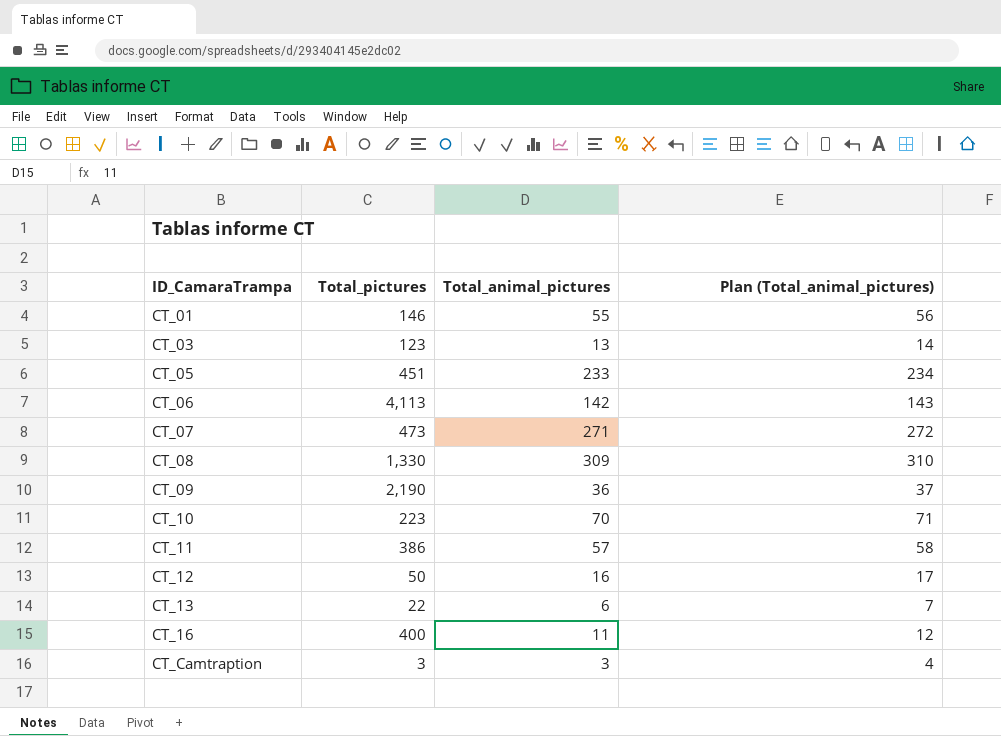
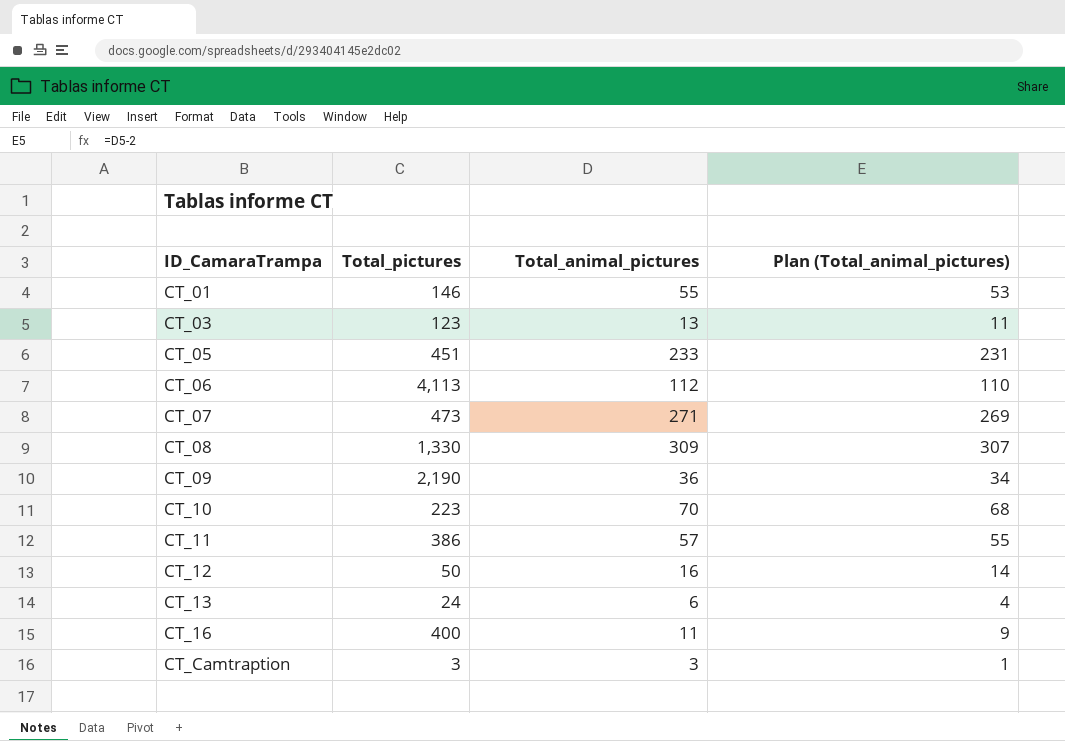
column Plan (Total_animal_pictures) | formula: [Total_animal_pictures] + 1 -> [Total_animal_pictures] - 2
CT_06 | Total_animal_pictures: 142 -> 112
CT_13 | Total_pictures: 22 -> 24

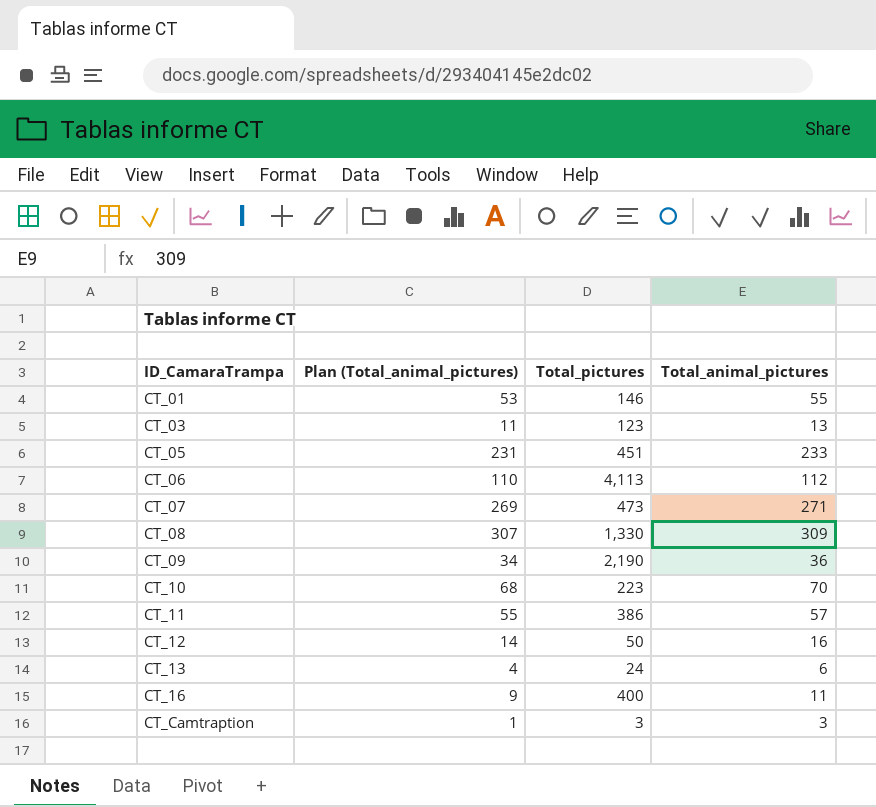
column Plan (Total_animal_pictures) | position: 4 -> 2

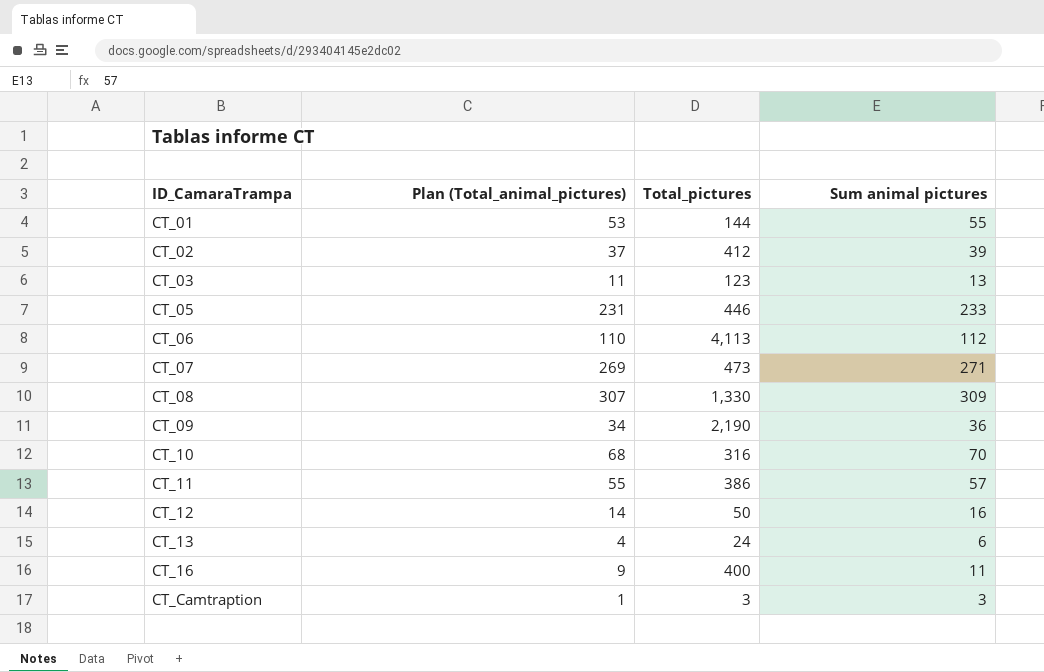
column name: Total_animal_pictures -> Sum animal pictures
CT_01 | Total_pictures: 146 -> 144
row CT_02: none -> 37 | 412 | 39
CT_05 | Total_pictures: 451 -> 446
CT_10 | Total_pictures: 223 -> 316

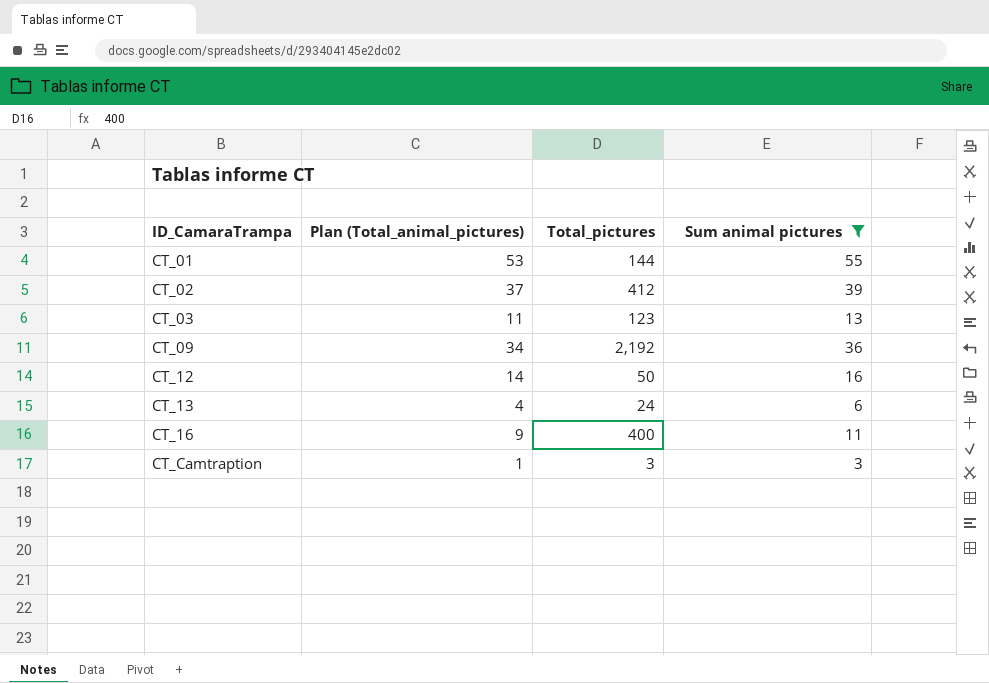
filter: none -> Sum animal pictures <= 55
CT_09 | Total_pictures: 2,190 -> 2,192

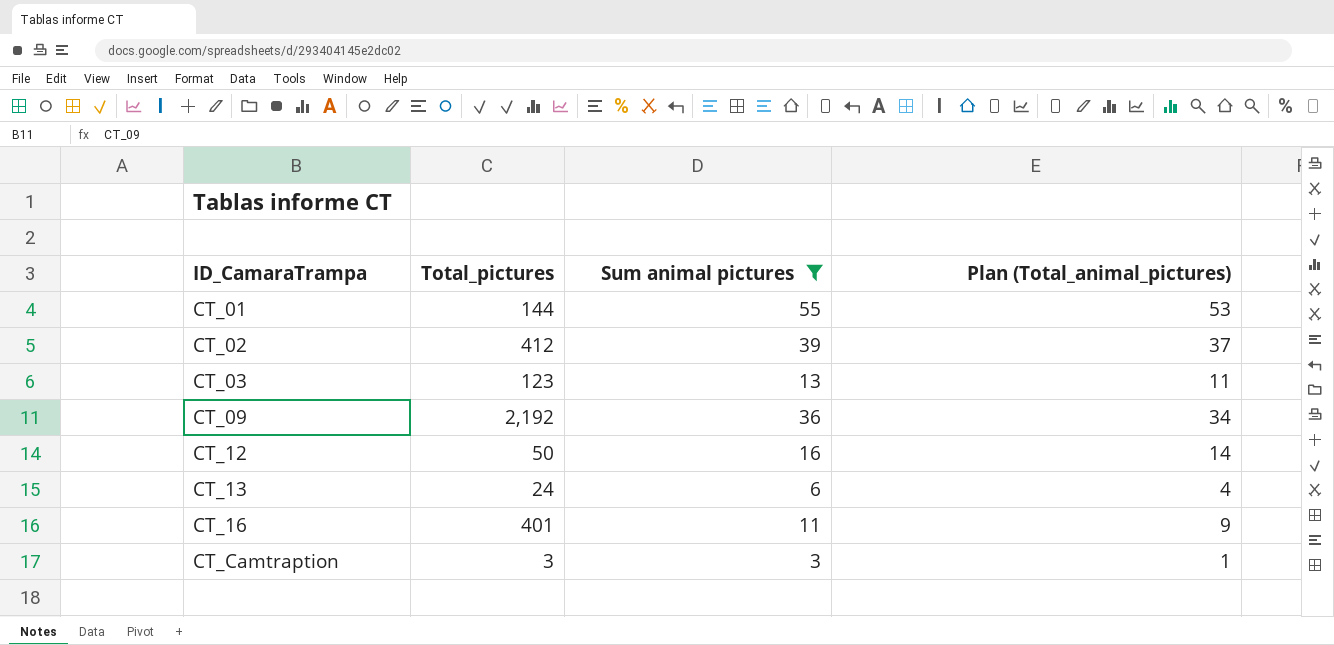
column Plan (Total_animal_pictures) | position: 2 -> 4
CT_16 | Total_pictures: 400 -> 401

